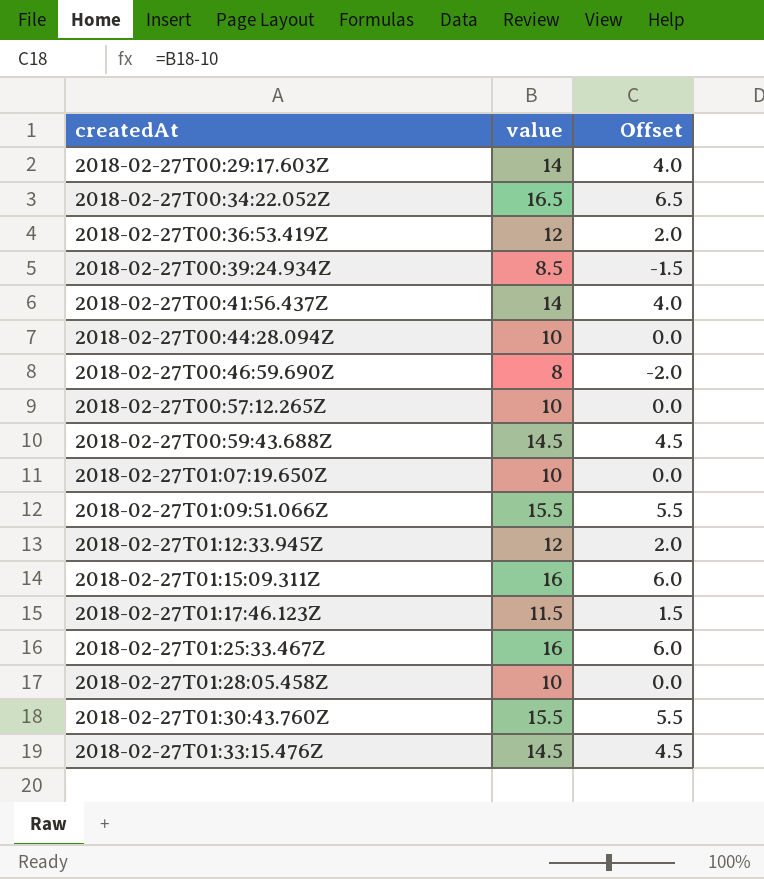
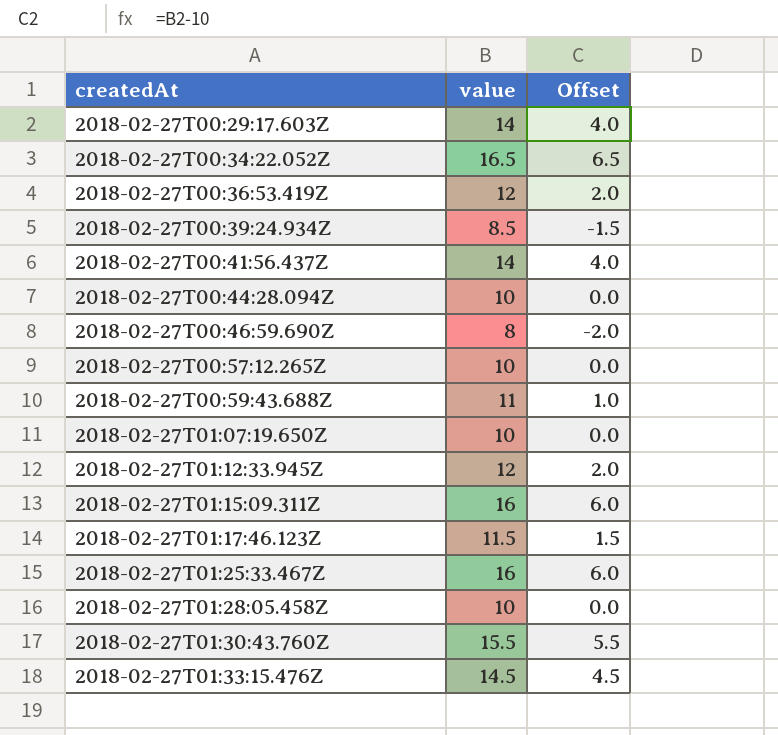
row 2018-02-27T01:09:51.066Z: 15.5 | 5.5 -> none
2018-02-27T00:59:43.688Z | value: 14.5 -> 11
2018-02-27T00:59:43.688Z | Offset: 4.5 -> 1.0

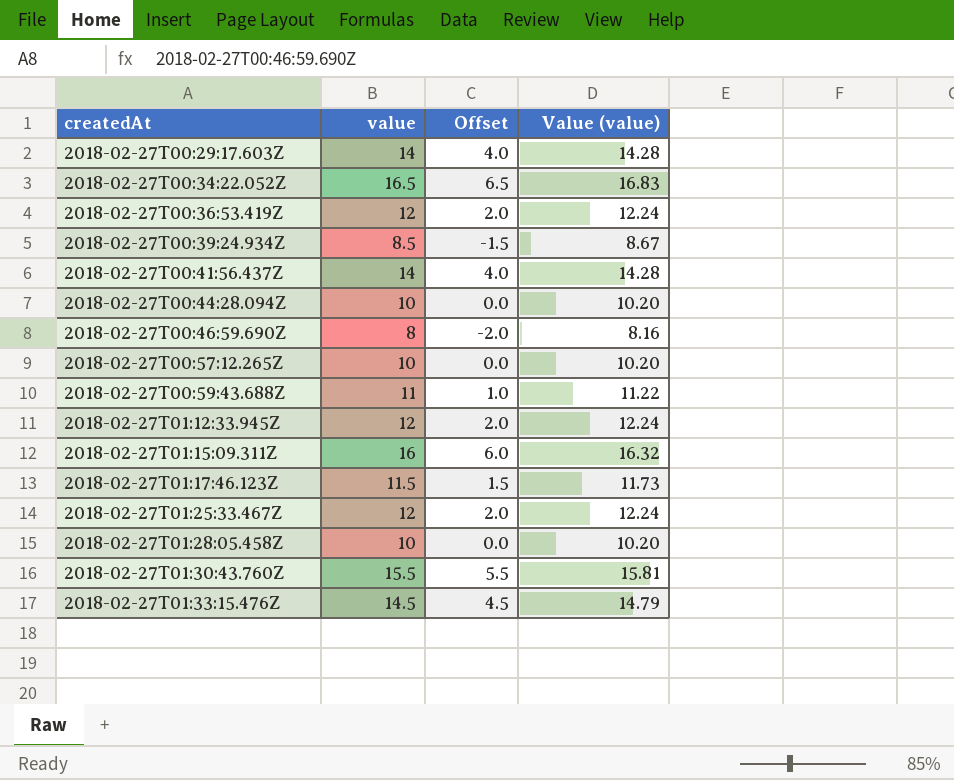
column Value (value) | formula: none -> [value] * 1.02
row 2018-02-27T01:07:19.650Z: 10 | 0.0 -> none
2018-02-27T01:25:33.467Z | value: 16 -> 12
2018-02-27T01:25:33.467Z | Offset: 6.0 -> 2.0

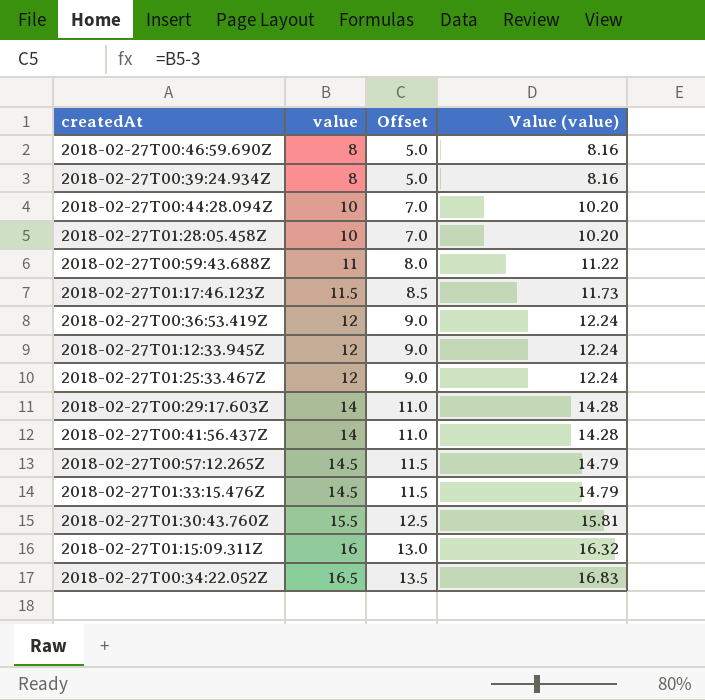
row order: createdAt ascending -> value ascending
column Offset | formula: [value] - 10 -> [value] - 3
2018-02-27T00:39:24.934Z | value: 8.5 -> 8
2018-02-27T00:39:24.934Z | Value (value): 8.67 -> 8.16
2018-02-27T00:57:12.265Z | value: 10 -> 14.5
2018-02-27T00:57:12.265Z | Value (value): 10.20 -> 14.79

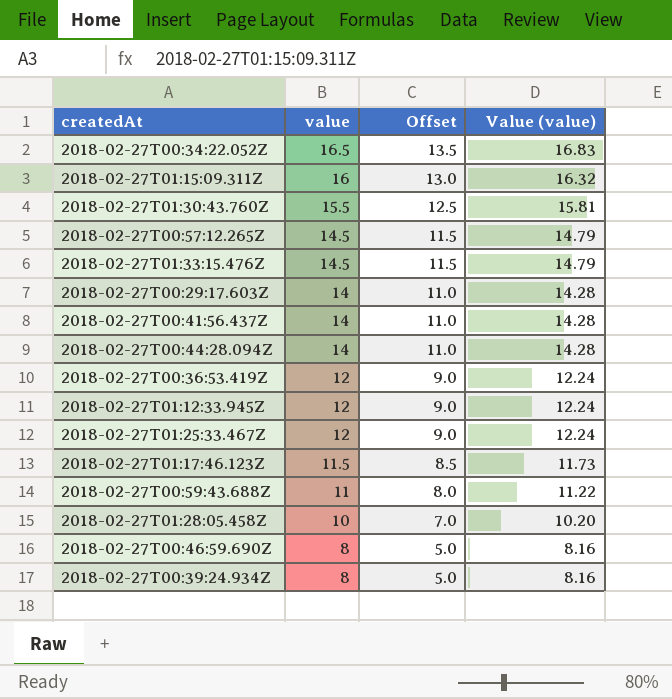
row order: value ascending -> value descending
2018-02-27T00:44:28.094Z | value: 10 -> 14
2018-02-27T00:44:28.094Z | Offset: 7.0 -> 11.0
2018-02-27T00:44:28.094Z | Value (value): 10.20 -> 14.28

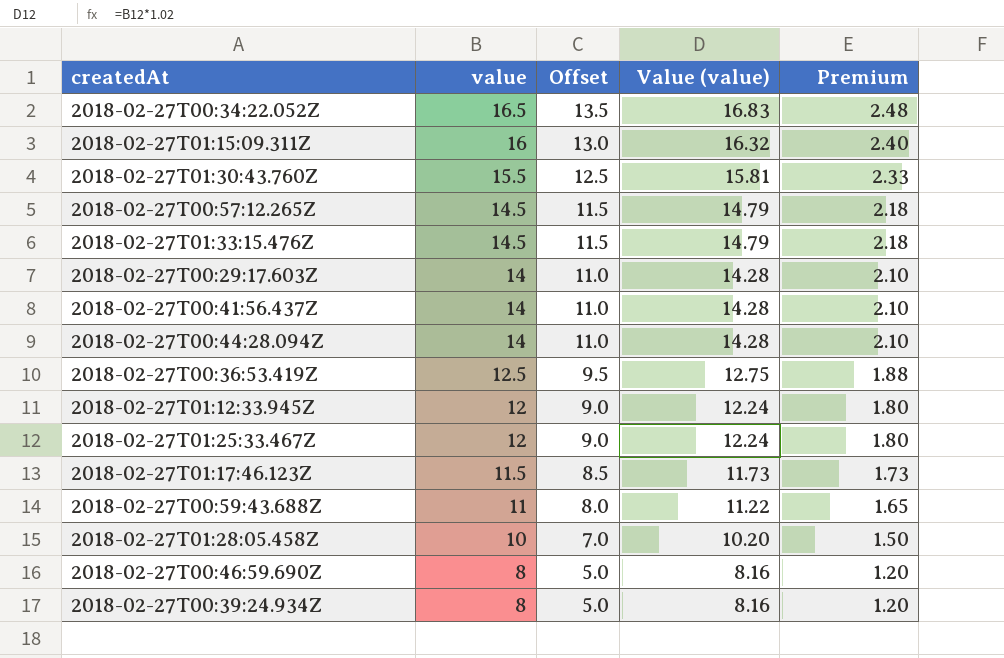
column Premium | formula: none -> [value] * 0.15
2018-02-27T00:36:53.419Z | value: 12 -> 12.5
2018-02-27T00:36:53.419Z | Offset: 9.0 -> 9.5
2018-02-27T00:36:53.419Z | Value (value): 12.24 -> 12.75

